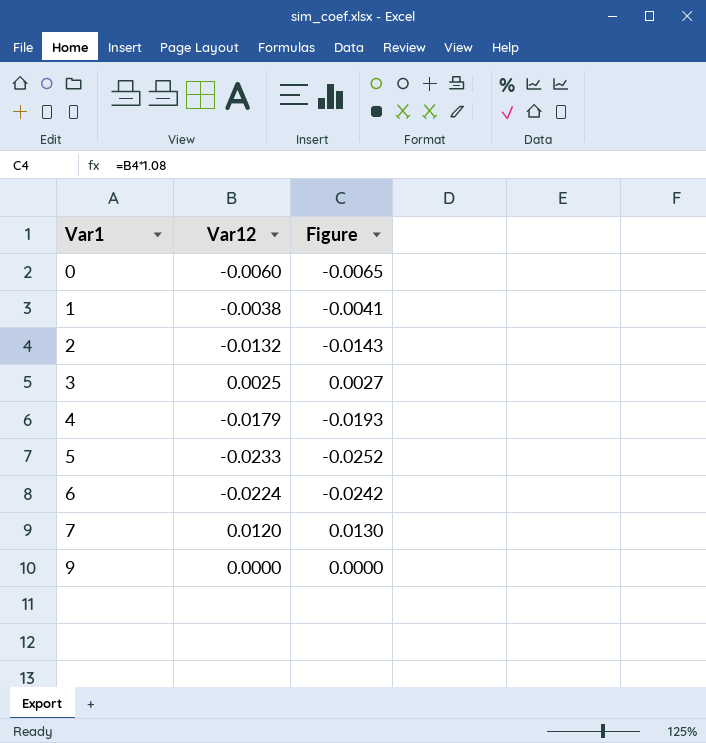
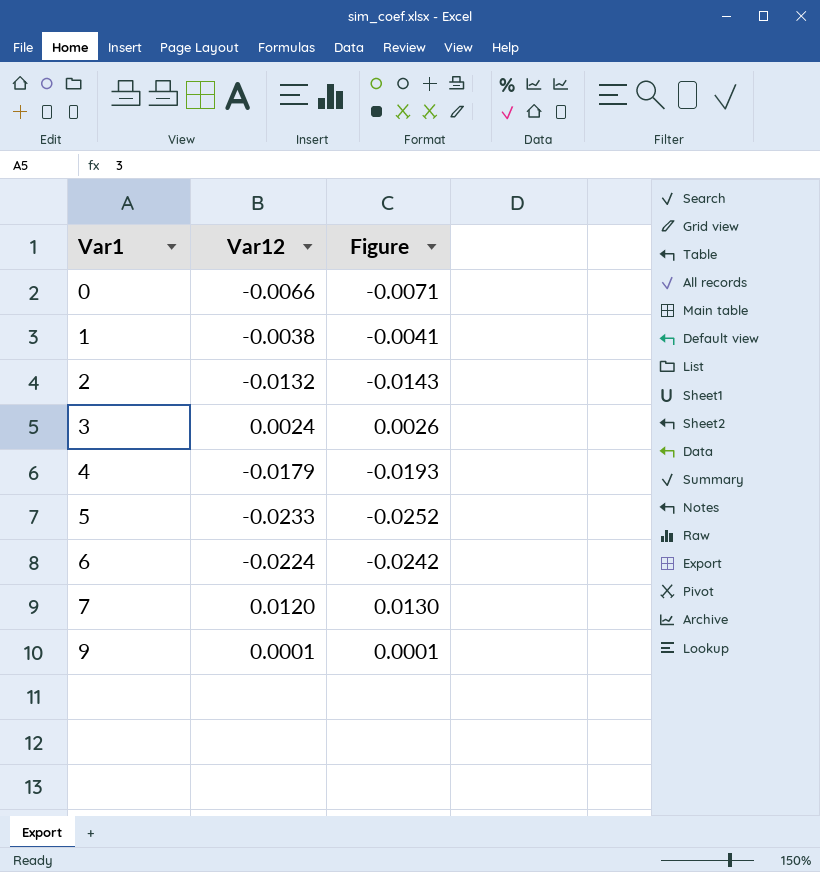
0 | Var12: -0.0060 -> -0.0066
0 | Figure: -0.0065 -> -0.0071
3 | Var12: 0.0025 -> 0.0024
3 | Figure: 0.0027 -> 0.0026
9 | Var12: 0.0000 -> 0.0001
9 | Figure: 0.0000 -> 0.0001

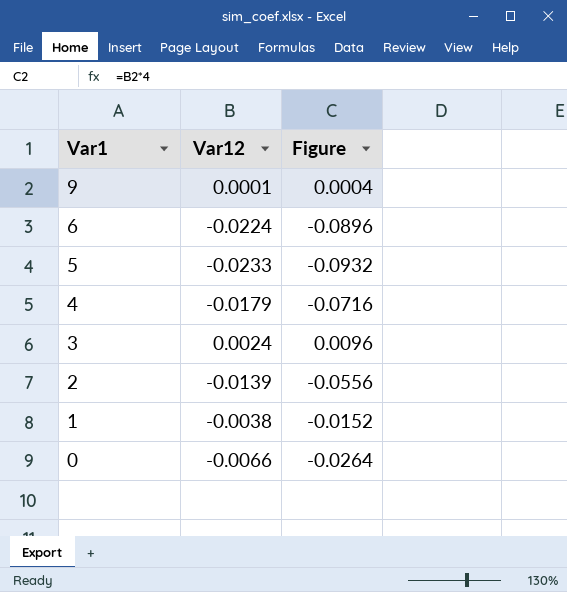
row order: Var1 ascending -> Var1 descending
column Figure | formula: [Var12] * 1.08 -> [Var12] * 4
row 7: 0.0120 | 0.0130 -> none
2 | Var12: -0.0132 -> -0.0139

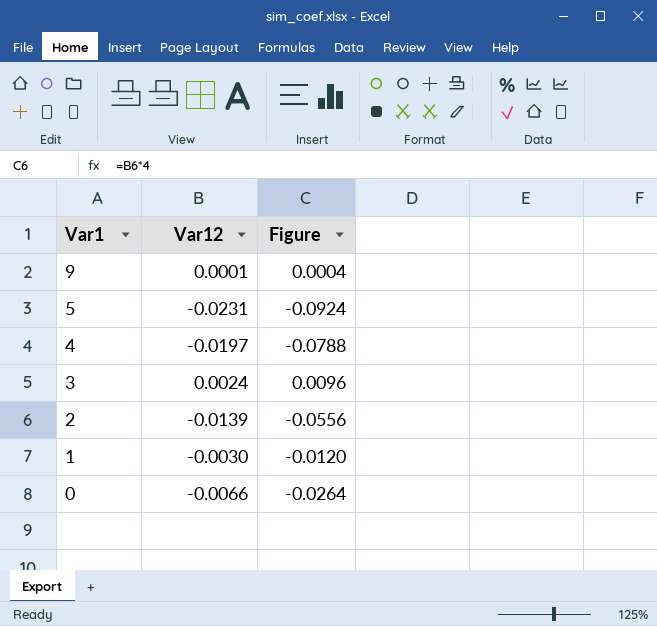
row 6: -0.0224 | -0.0896 -> none
5 | Var12: -0.0233 -> -0.0231
5 | Figure: -0.0932 -> -0.0924
4 | Var12: -0.0179 -> -0.0197
4 | Figure: -0.0716 -> -0.0788
1 | Var12: -0.0038 -> -0.0030
1 | Figure: -0.0152 -> -0.0120

